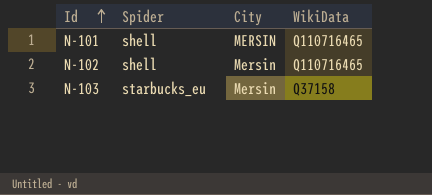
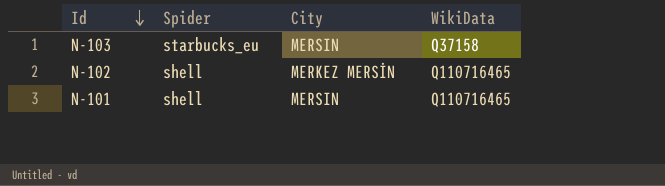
row order: Id ascending -> Id descending
N-103 | City: Mersin -> MERSIN
N-102 | City: Mersin -> MERKEZ MERSİN

